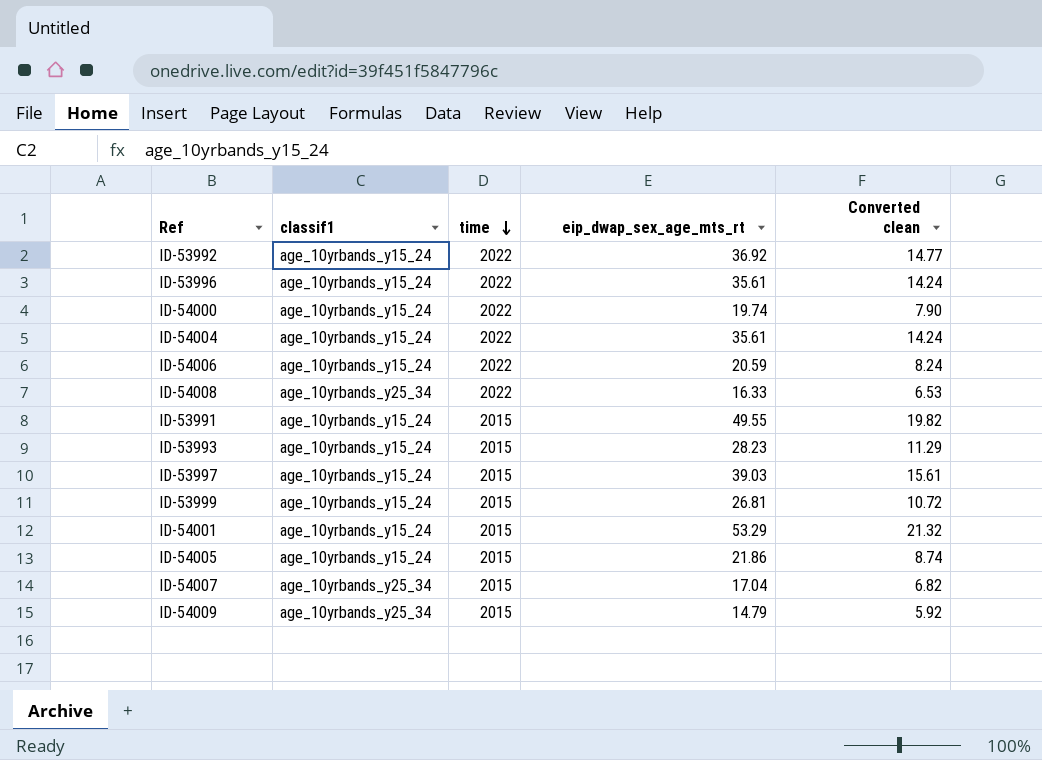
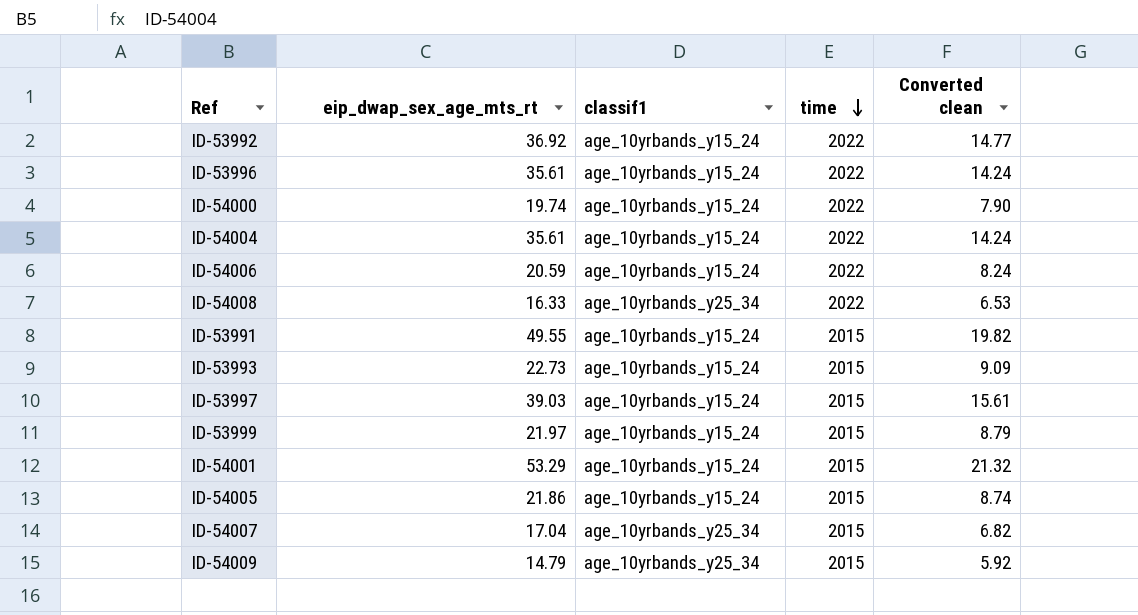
column eip_dwap_sex_age_mts_rt | position: 4 -> 2
ID-53993 | eip_dwap_sex_age_mts_rt: 28.23 -> 22.73
ID-53993 | Converted clean: 11.29 -> 9.09
ID-53999 | eip_dwap_sex_age_mts_rt: 26.81 -> 21.97
ID-53999 | Converted clean: 10.72 -> 8.79

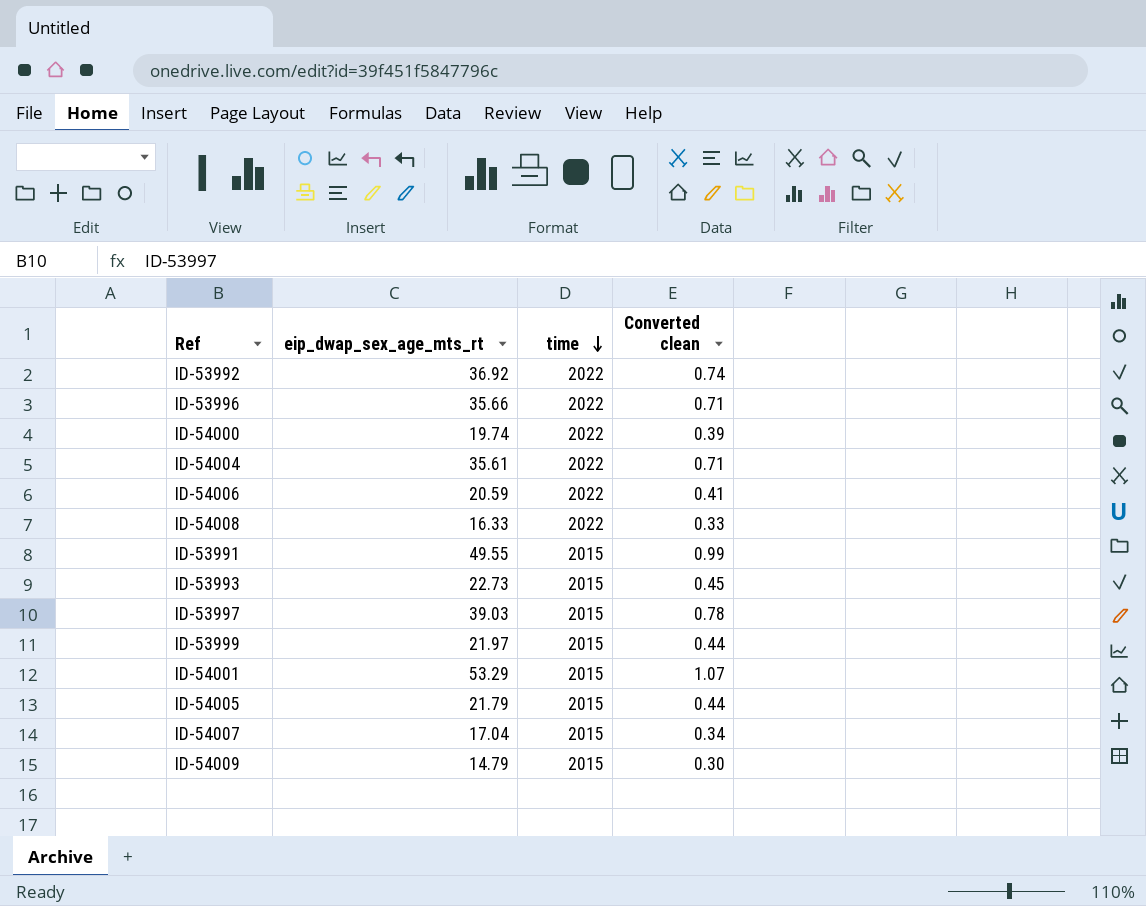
column classif1 | position: 3 -> none
column Converted clean | formula: [eip_dwap_sex_age_mts_rt] * 0.4 -> [eip_dwap_sex_age_mts_rt] * 0.02
ID-53996 | eip_dwap_sex_age_mts_rt: 35.61 -> 35.66
ID-54005 | eip_dwap_sex_age_mts_rt: 21.86 -> 21.79

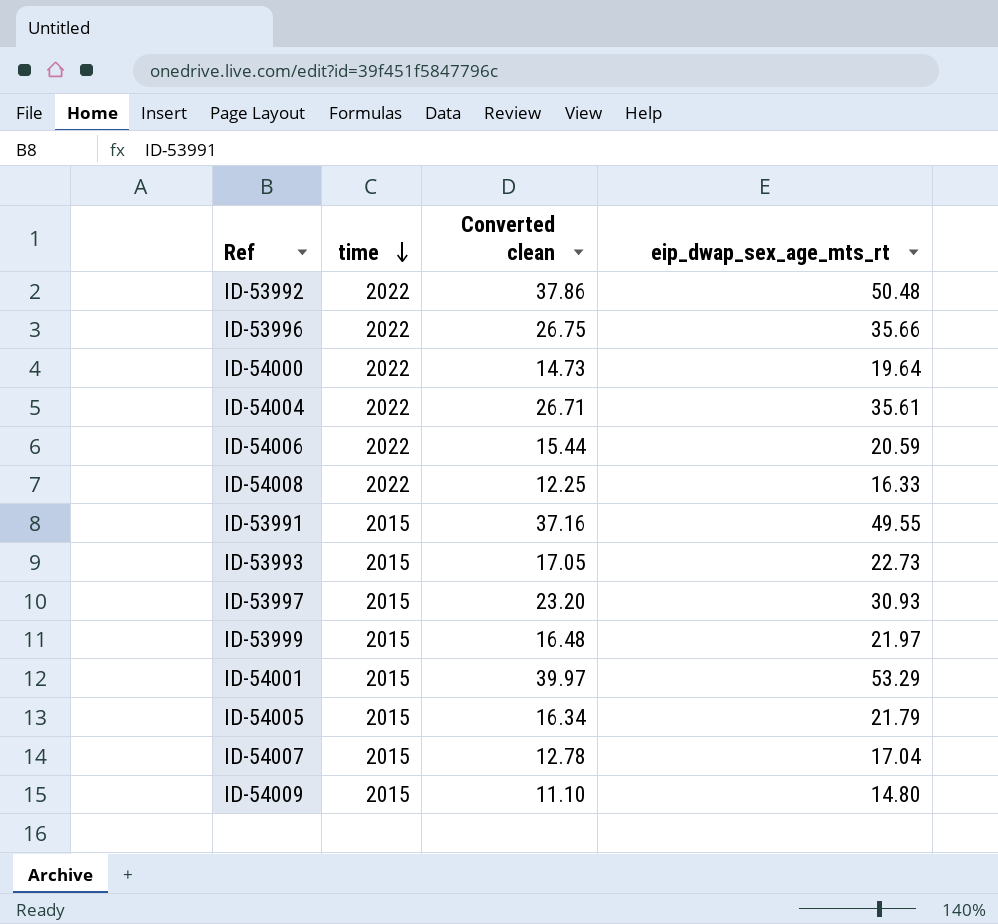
column Converted clean | formula: [eip_dwap_sex_age_mts_rt] * 0.02 -> [eip_dwap_sex_age_mts_rt] * 0.75
column eip_dwap_sex_age_mts_rt | position: 2 -> 4
ID-53992 | eip_dwap_sex_age_mts_rt: 36.92 -> 50.48
ID-54000 | eip_dwap_sex_age_mts_rt: 19.74 -> 19.64
ID-53997 | eip_dwap_sex_age_mts_rt: 39.03 -> 30.93
ID-54009 | eip_dwap_sex_age_mts_rt: 14.79 -> 14.80

